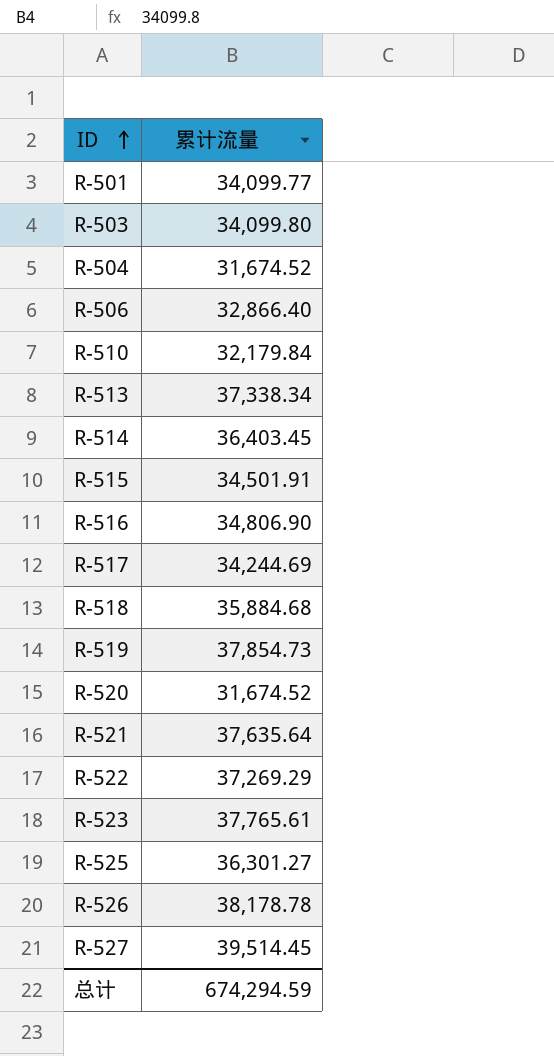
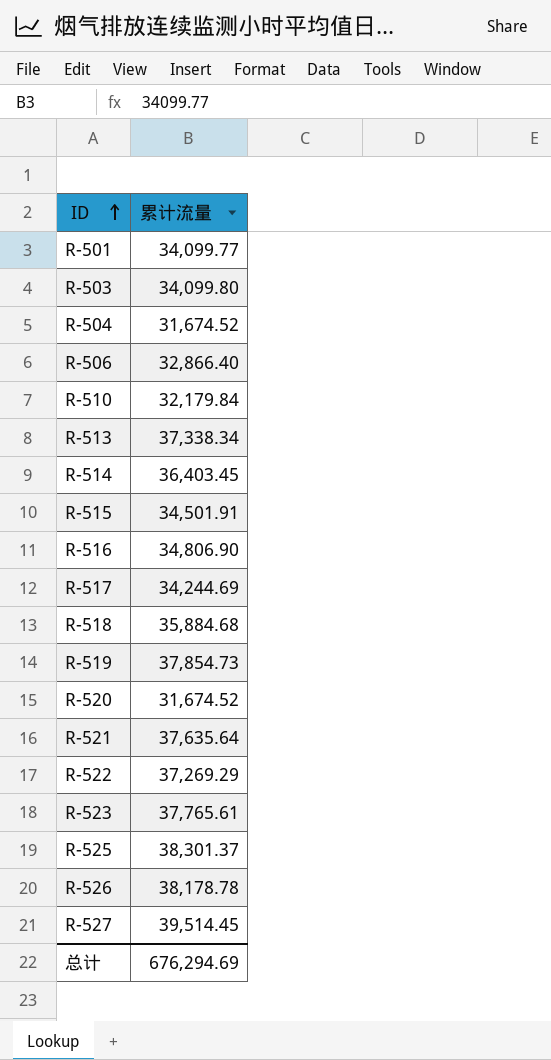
R-525 | 累计流量: 36,301.27 -> 38,301.37
总计 | 累计流量: 674,294.59 -> 676,294.69

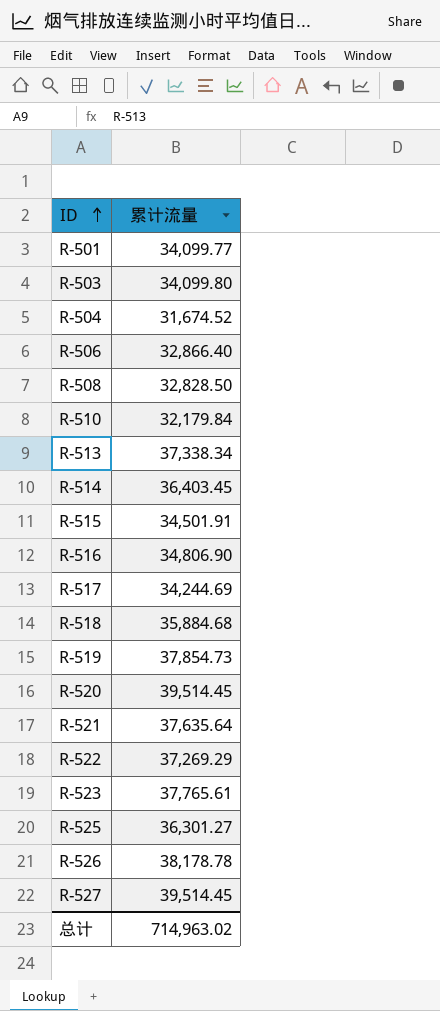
row R-508: none -> 32,828.50
R-520 | 累计流量: 31,674.52 -> 39,514.45
R-525 | 累计流量: 38,301.37 -> 36,301.27
总计 | 累计流量: 676,294.69 -> 714,963.02

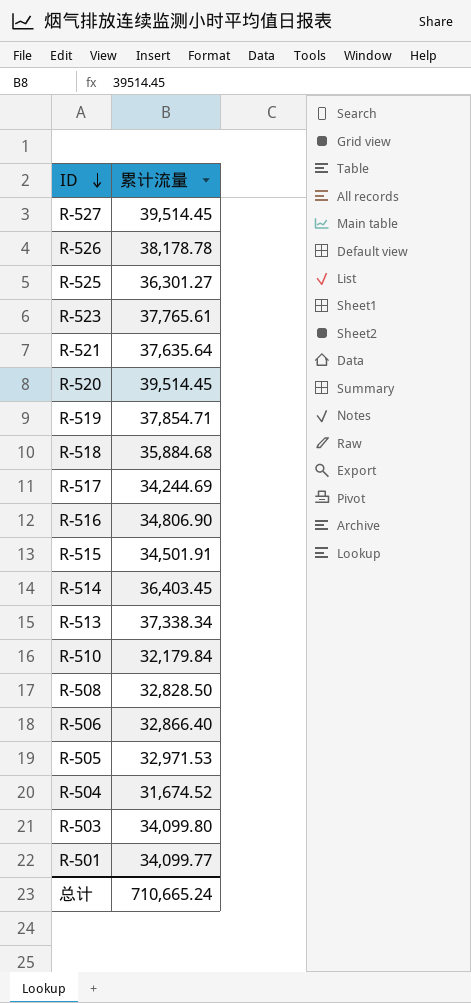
row order: ID ascending -> ID descending
row R-522: 37,269.29 -> none
R-519 | 累计流量: 37,854.73 -> 37,854.71
row R-505: none -> 32,971.53
总计 | 累计流量: 714,963.02 -> 710,665.24

